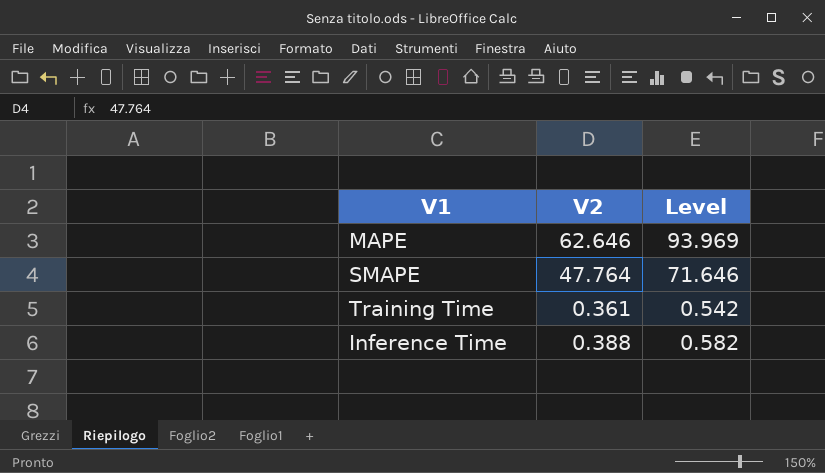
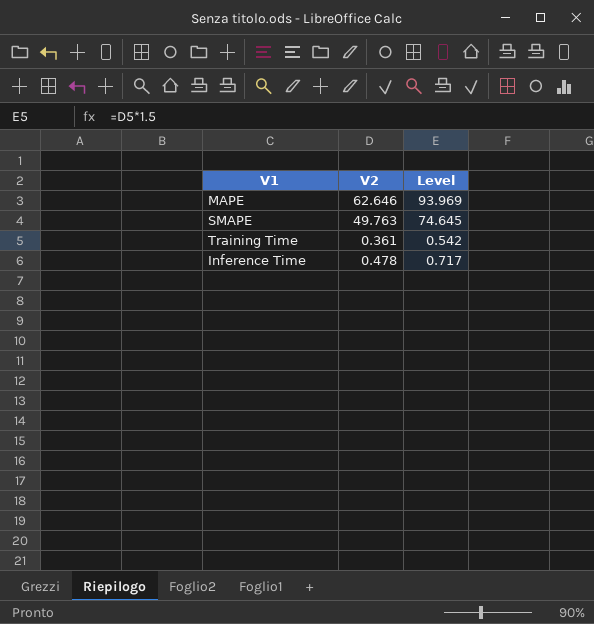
SMAPE | V2: 47.764 -> 49.763
SMAPE | Level: 71.646 -> 74.645
Inference Time | V2: 0.388 -> 0.478
Inference Time | Level: 0.582 -> 0.717

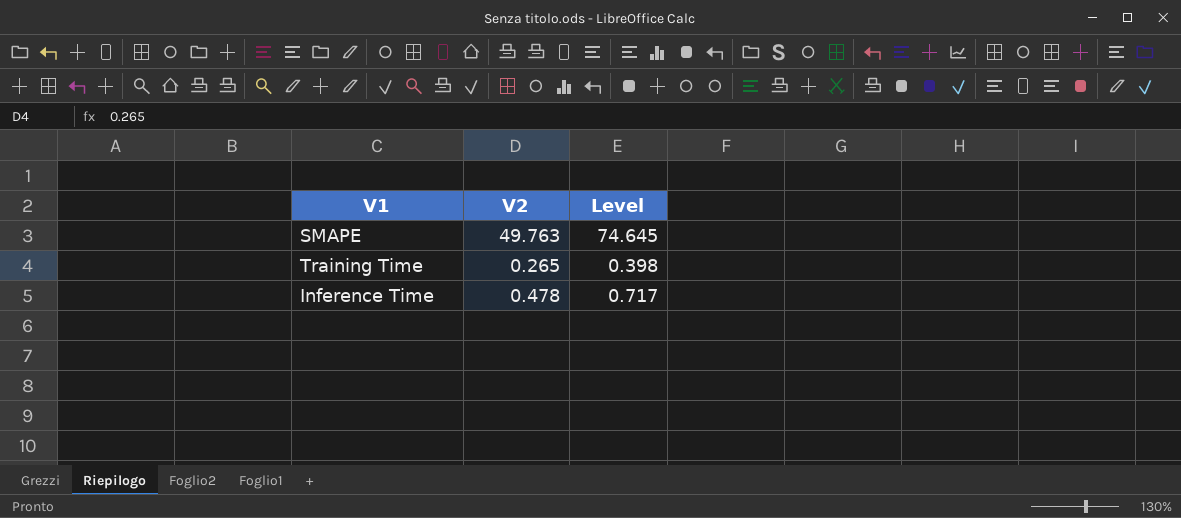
row MAPE: 62.646 | 93.969 -> none
Training Time | V2: 0.361 -> 0.265
Training Time | Level: 0.542 -> 0.398

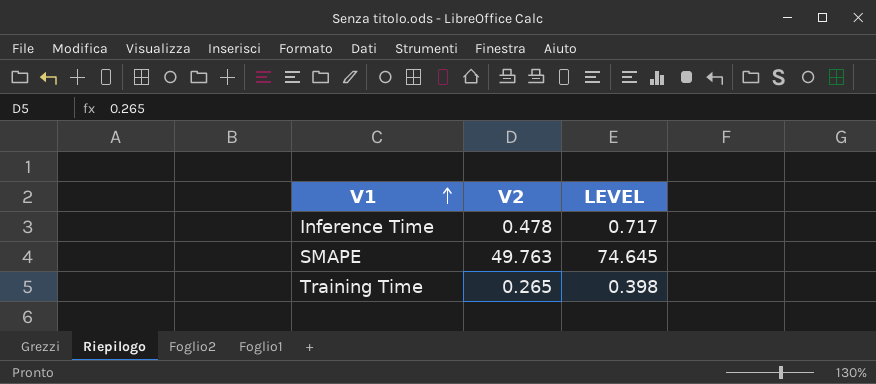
row order: none -> V1 ascending
column name: Level -> LEVEL

